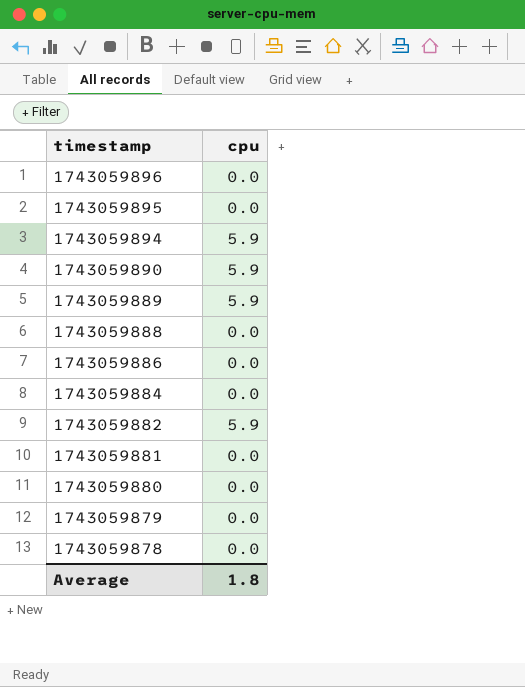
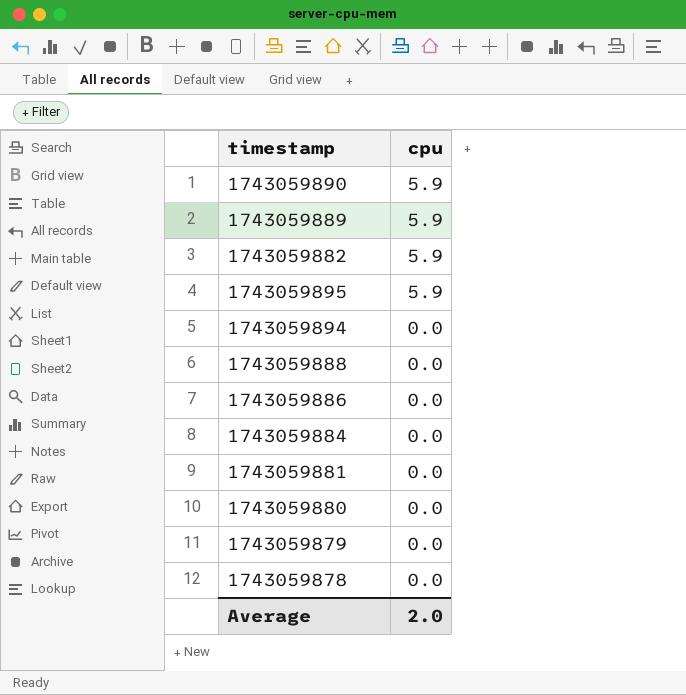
row order: timestamp descending -> cpu descending
row 1743059896: 0.0 -> none
1743059895 | cpu: 0.0 -> 5.9
1743059894 | cpu: 5.9 -> 0.0
Average | cpu: 1.8 -> 2.0

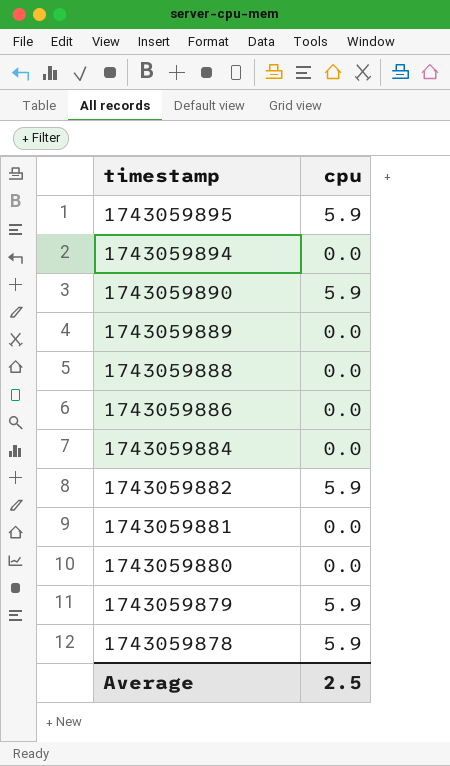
row order: cpu descending -> timestamp descending
1743059889 | cpu: 5.9 -> 0.0
1743059879 | cpu: 0.0 -> 5.9
1743059878 | cpu: 0.0 -> 5.9
Average | cpu: 2.0 -> 2.5

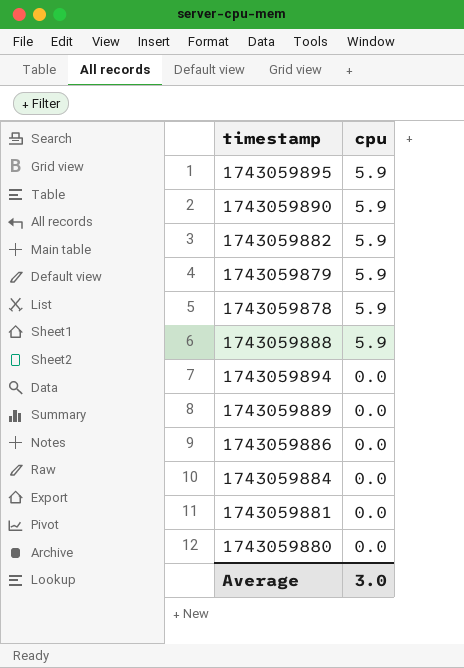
row order: timestamp descending -> cpu descending
1743059888 | cpu: 0.0 -> 5.9
Average | cpu: 2.5 -> 3.0

